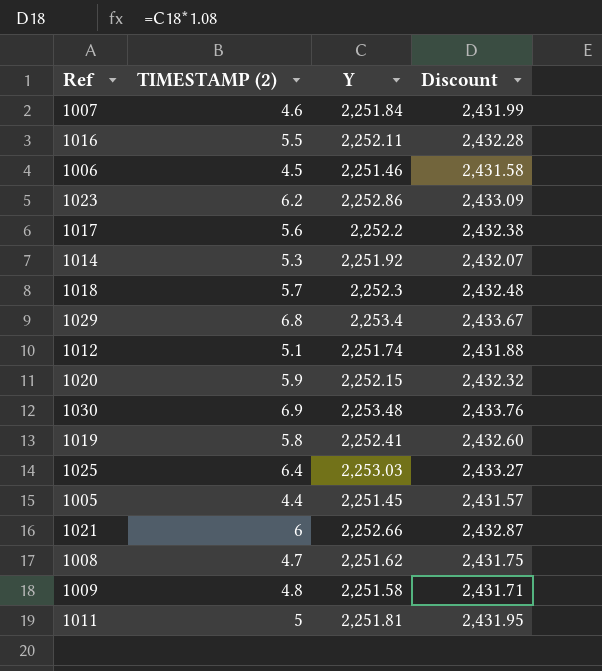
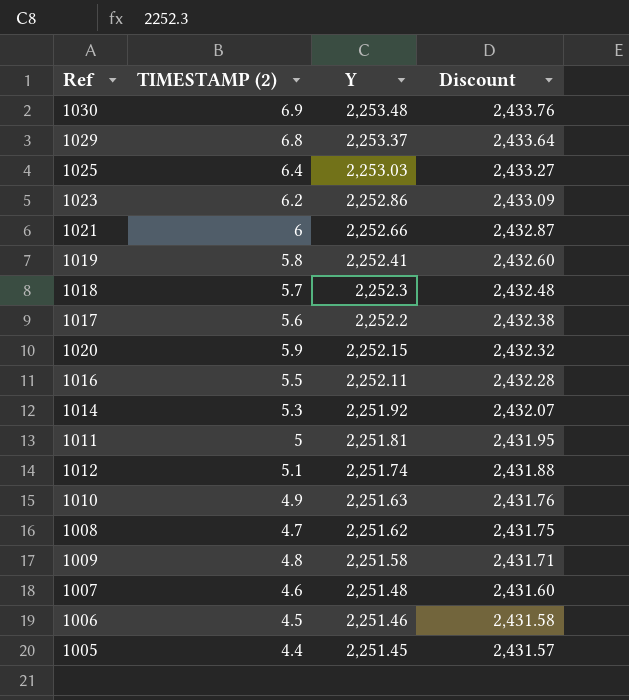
row order: none -> Y descending
1029 | Y: 2,253.4 -> 2,253.37
1029 | Discount: 2,433.67 -> 2,433.64
row 1010: none -> 4.9 | 2,251.63 | 2,431.76
1007 | Y: 2,251.84 -> 2,251.48
1007 | Discount: 2,431.99 -> 2,431.60

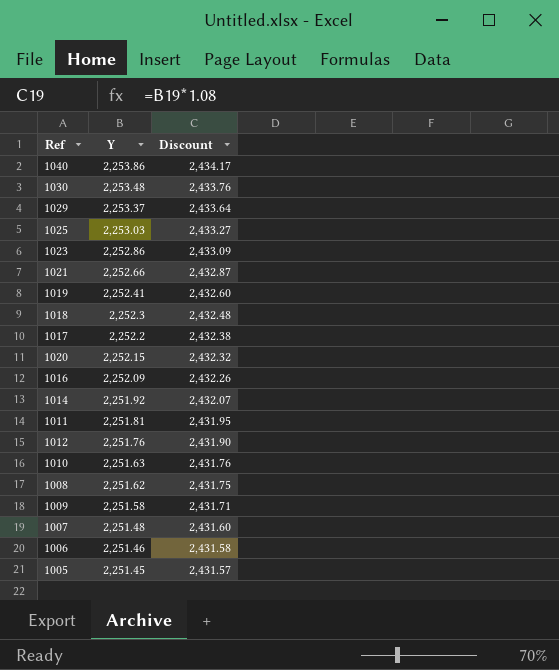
column TIMESTAMP (2) | position: 2 -> none
row 1040: none -> 2,253.86 | 2,434.17
1016 | Y: 2,252.11 -> 2,252.09
1016 | Discount: 2,432.28 -> 2,432.26
1012 | Y: 2,251.74 -> 2,251.76
1012 | Discount: 2,431.88 -> 2,431.90

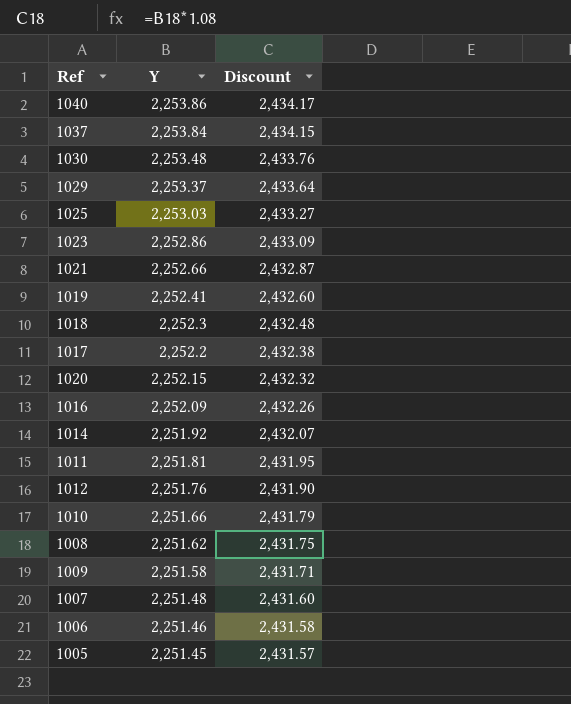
row 1037: none -> 2,253.84 | 2,434.15
1010 | Y: 2,251.63 -> 2,251.66
1010 | Discount: 2,431.76 -> 2,431.79

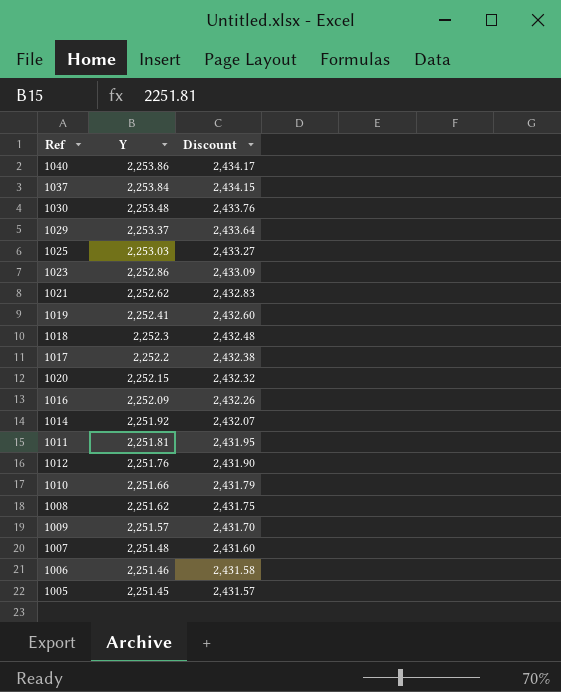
1021 | Y: 2,252.66 -> 2,252.62
1021 | Discount: 2,432.87 -> 2,432.83
1009 | Y: 2,251.58 -> 2,251.57
1009 | Discount: 2,431.71 -> 2,431.70

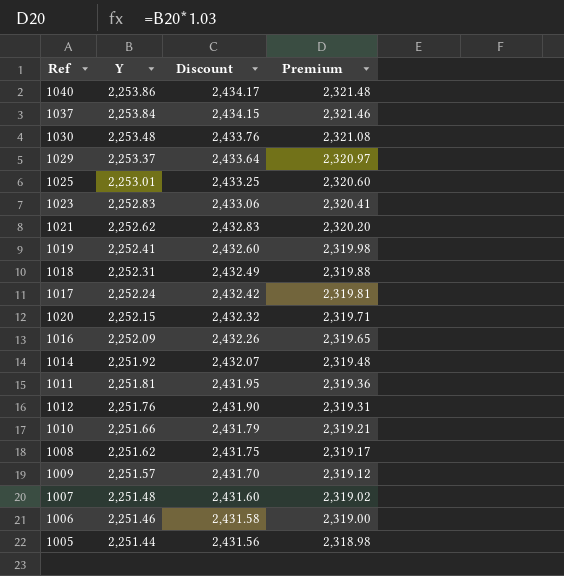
column Premium | formula: none -> [Y] * 1.03
1025 | Y: 2,253.03 -> 2,253.01
1025 | Discount: 2,433.27 -> 2,433.25
1023 | Y: 2,252.86 -> 2,252.83
1023 | Discount: 2,433.09 -> 2,433.06
1018 | Y: 2,252.3 -> 2,252.31
1018 | Discount: 2,432.48 -> 2,432.49
1017 | Y: 2,252.2 -> 2,252.24
1017 | Discount: 2,432.38 -> 2,432.42
1005 | Y: 2,251.45 -> 2,251.44
1005 | Discount: 2,431.57 -> 2,431.56

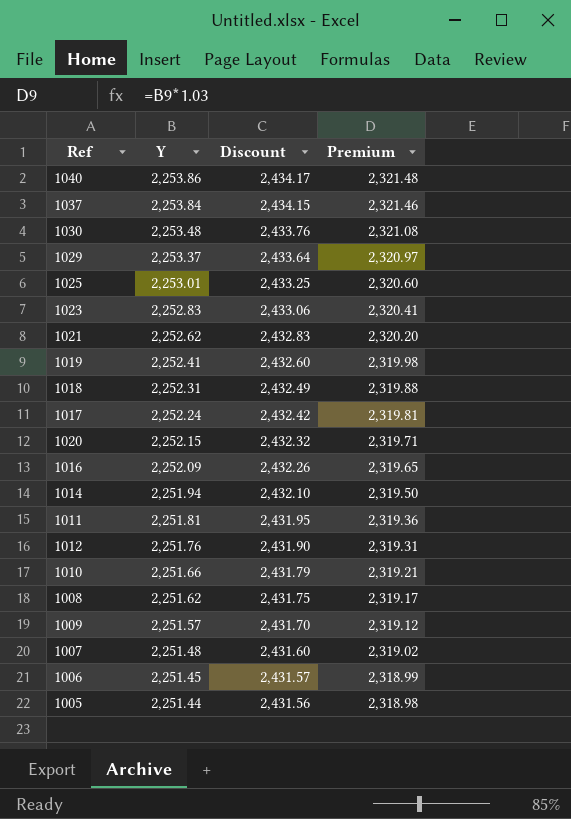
1014 | Y: 2,251.92 -> 2,251.94
1014 | Discount: 2,432.07 -> 2,432.10
1014 | Premium: 2,319.48 -> 2,319.50
1006 | Y: 2,251.46 -> 2,251.45
1006 | Discount: 2,431.58 -> 2,431.57
1006 | Premium: 2,319.00 -> 2,318.99

